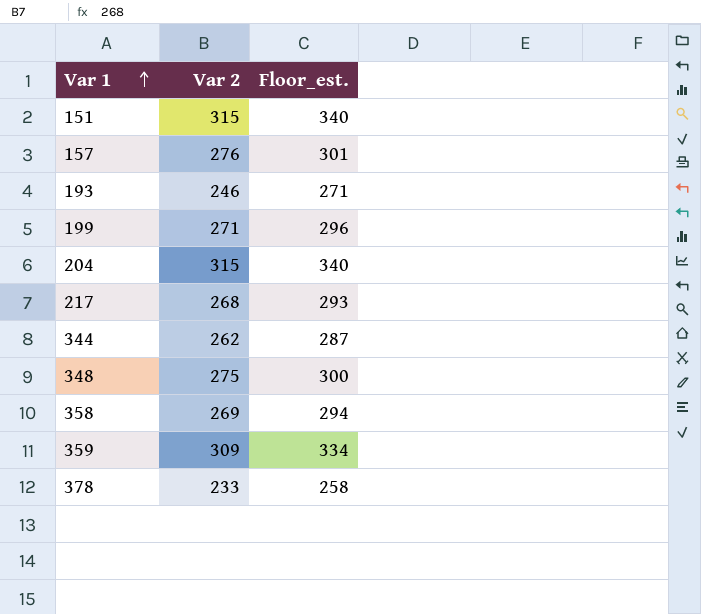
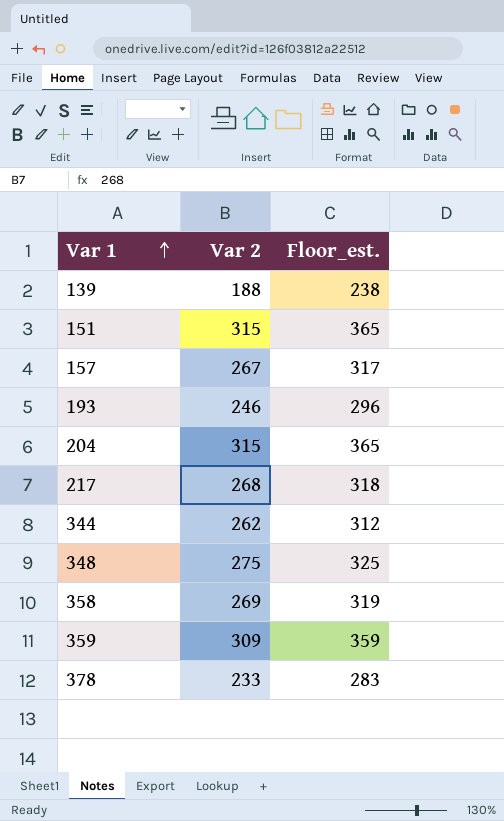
column Floor_est. | formula: [Var 2] + 25 -> [Var 2] + 50
row 199: 271 | 296 -> none
row 139: none -> 188 | 238
157 | Var 2: 276 -> 267

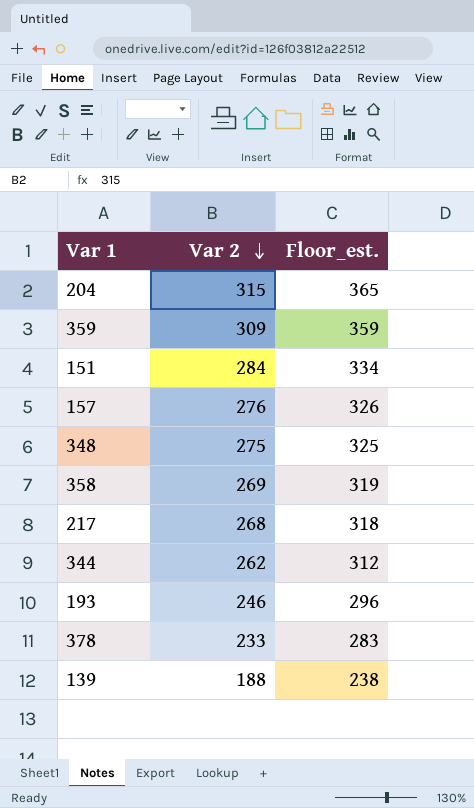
row order: Var 1 ascending -> Var 2 descending
151 | Var 2: 315 -> 284
151 | Floor_est.: 365 -> 334
157 | Var 2: 267 -> 276
157 | Floor_est.: 317 -> 326

